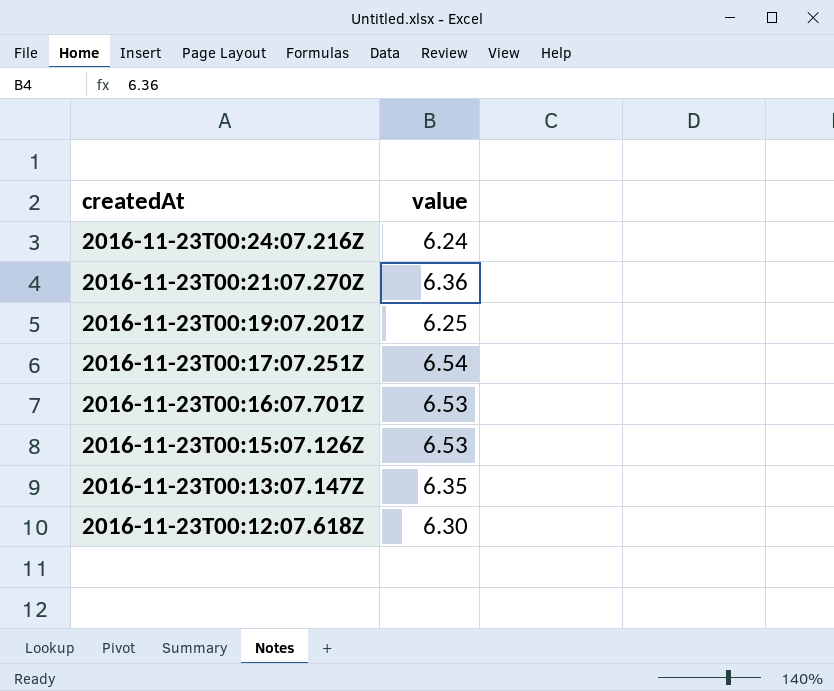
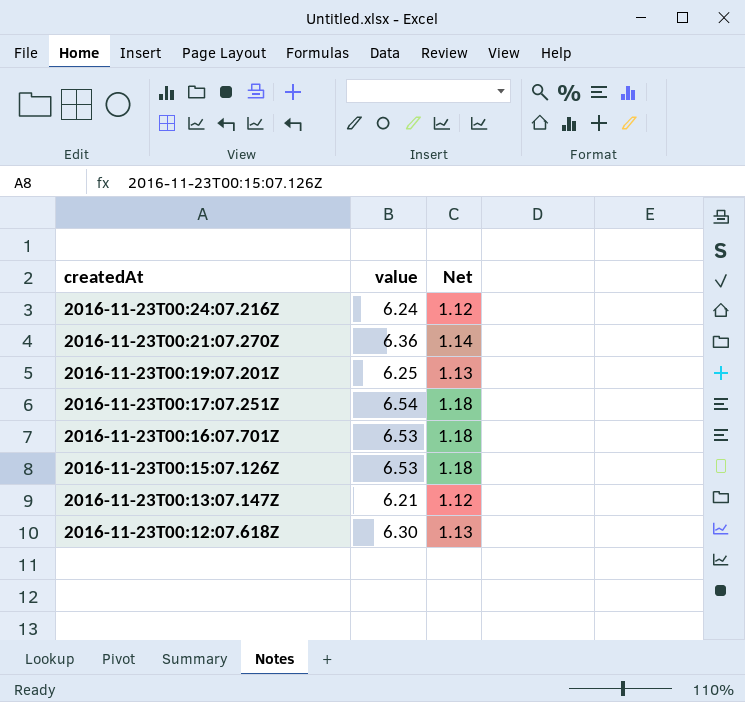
column Net | formula: none -> [value] * 0.18
2016-11-23T00:13:07.147Z | value: 6.35 -> 6.21

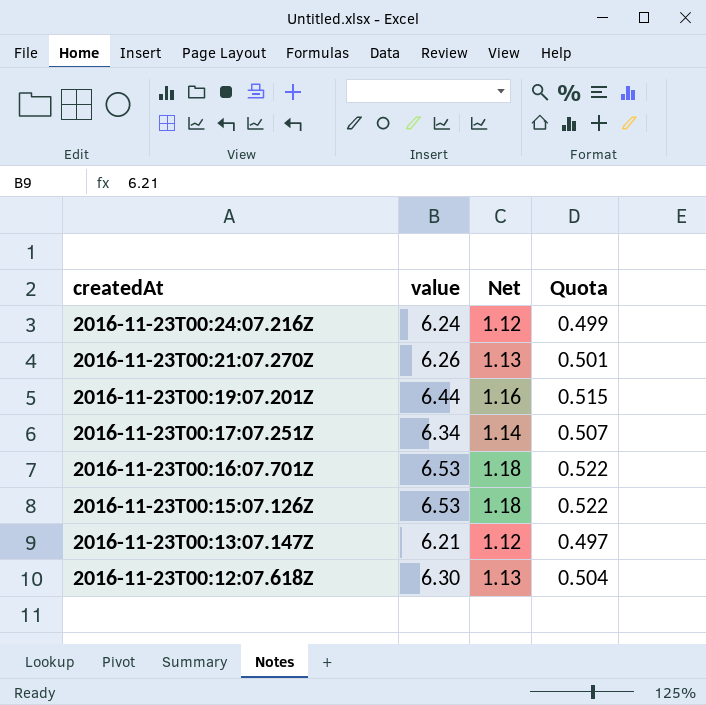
column Quota | formula: none -> [value] * 0.08
2016-11-23T00:21:07.270Z | value: 6.36 -> 6.26
2016-11-23T00:21:07.270Z | Net: 1.14 -> 1.13
2016-11-23T00:19:07.201Z | value: 6.25 -> 6.44
2016-11-23T00:19:07.201Z | Net: 1.13 -> 1.16
2016-11-23T00:17:07.251Z | value: 6.54 -> 6.34
2016-11-23T00:17:07.251Z | Net: 1.18 -> 1.14

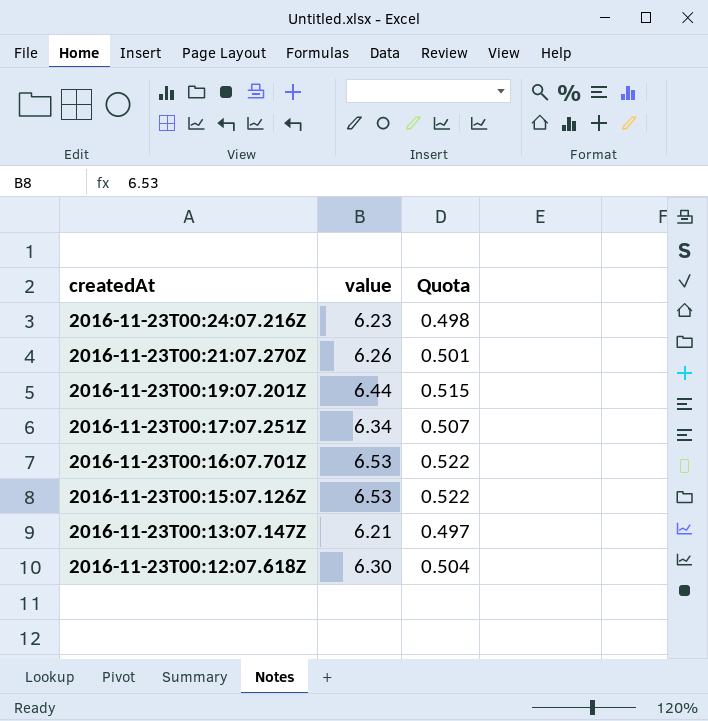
column Net | formula: [value] * 0.18 -> none
2016-11-23T00:24:07.216Z | value: 6.24 -> 6.23
2016-11-23T00:24:07.216Z | Quota: 0.499 -> 0.498

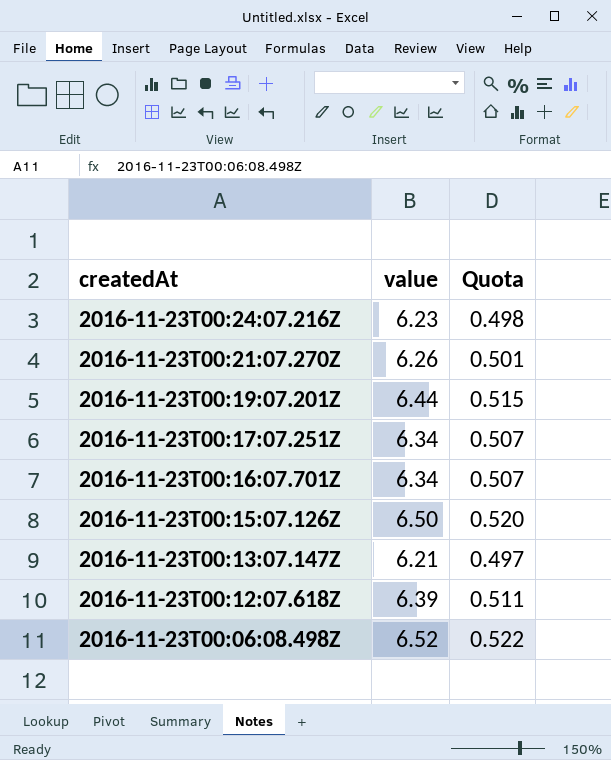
2016-11-23T00:16:07.701Z | value: 6.53 -> 6.34
2016-11-23T00:16:07.701Z | Quota: 0.522 -> 0.507
2016-11-23T00:15:07.126Z | value: 6.53 -> 6.50
2016-11-23T00:15:07.126Z | Quota: 0.522 -> 0.520
2016-11-23T00:12:07.618Z | value: 6.30 -> 6.39
2016-11-23T00:12:07.618Z | Quota: 0.504 -> 0.511
row 2016-11-23T00:06:08.498Z: none -> 6.52 | 0.522

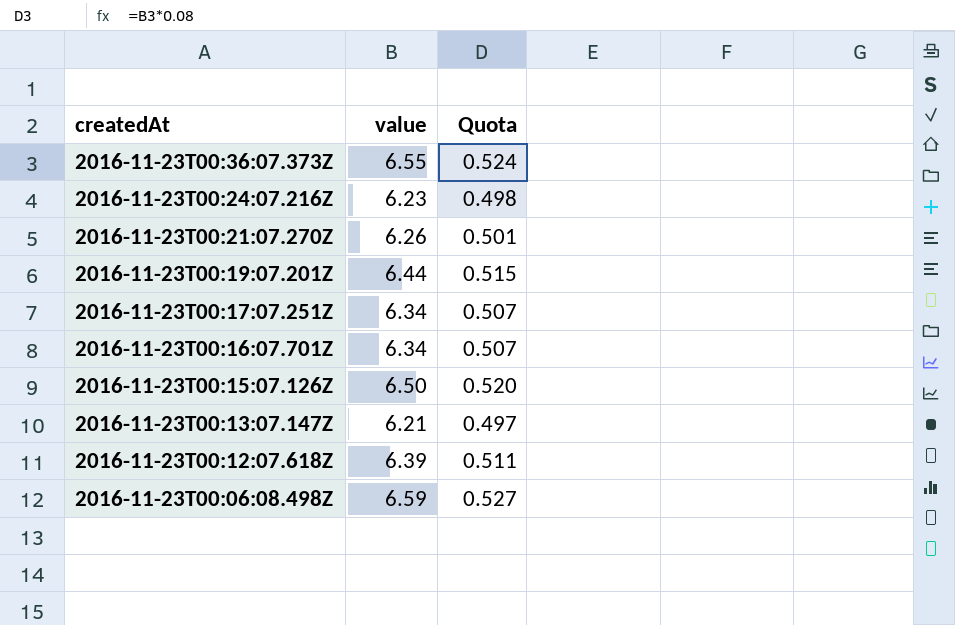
row 2016-11-23T00:36:07.373Z: none -> 6.55 | 0.524
2016-11-23T00:06:08.498Z | value: 6.52 -> 6.59
2016-11-23T00:06:08.498Z | Quota: 0.522 -> 0.527

